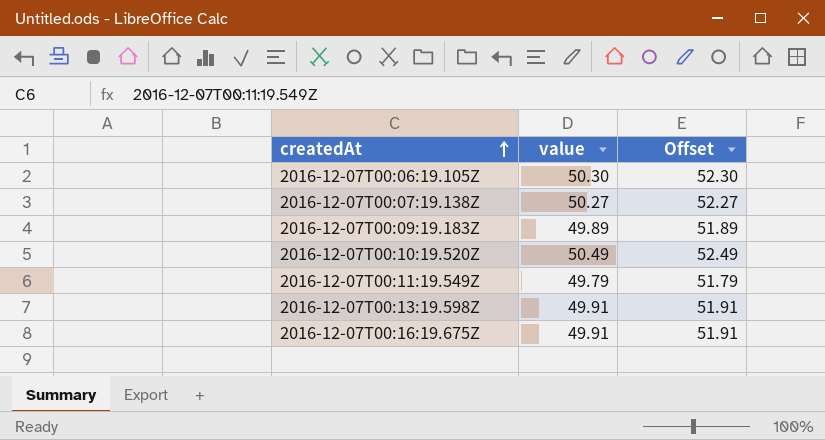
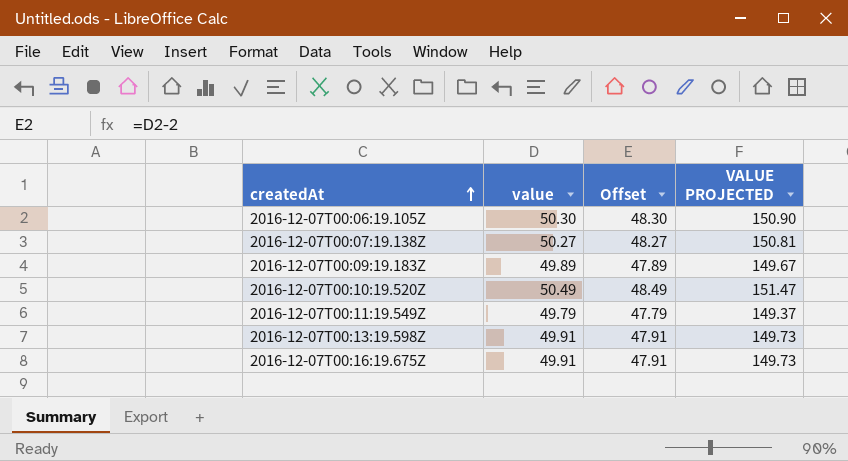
column Offset | formula: [value] + 2 -> [value] - 2
column VALUE PROJECTED | formula: none -> [value] * 3

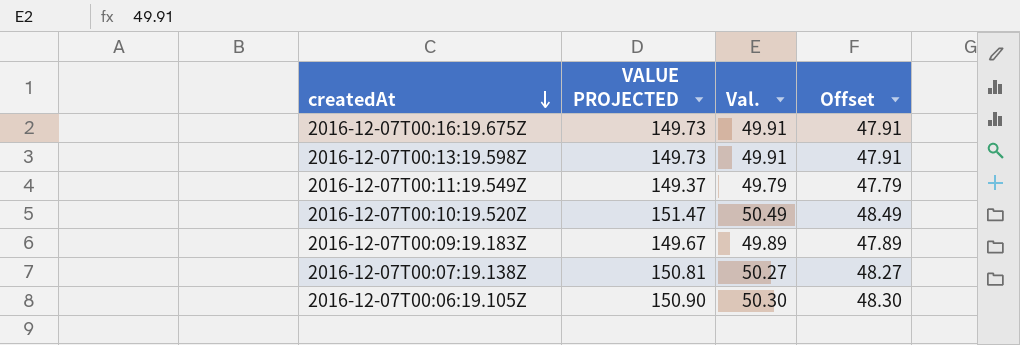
row order: createdAt ascending -> createdAt descending
column VALUE PROJECTED | position: 4 -> 2
column name: value -> Val.

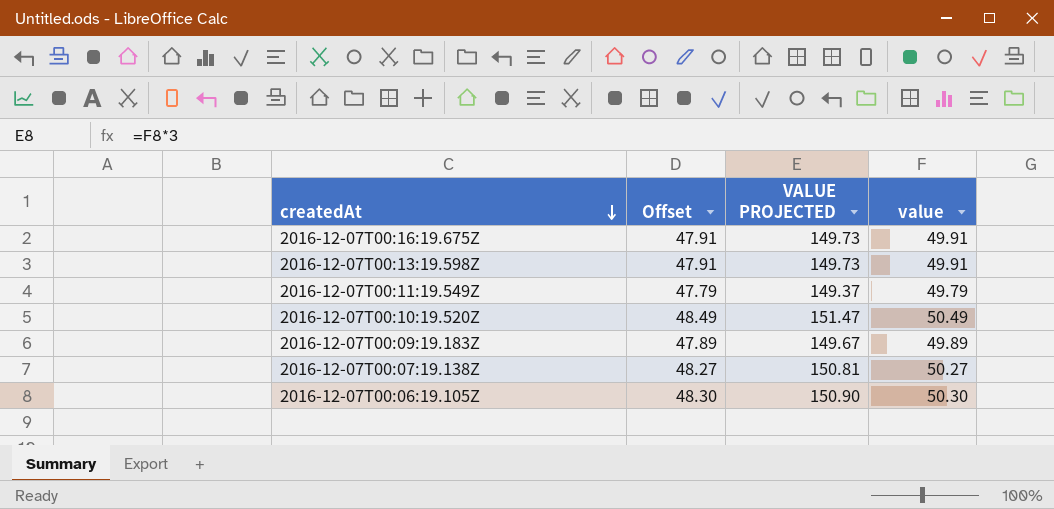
column Offset | position: 4 -> 2
column name: Val. -> value

